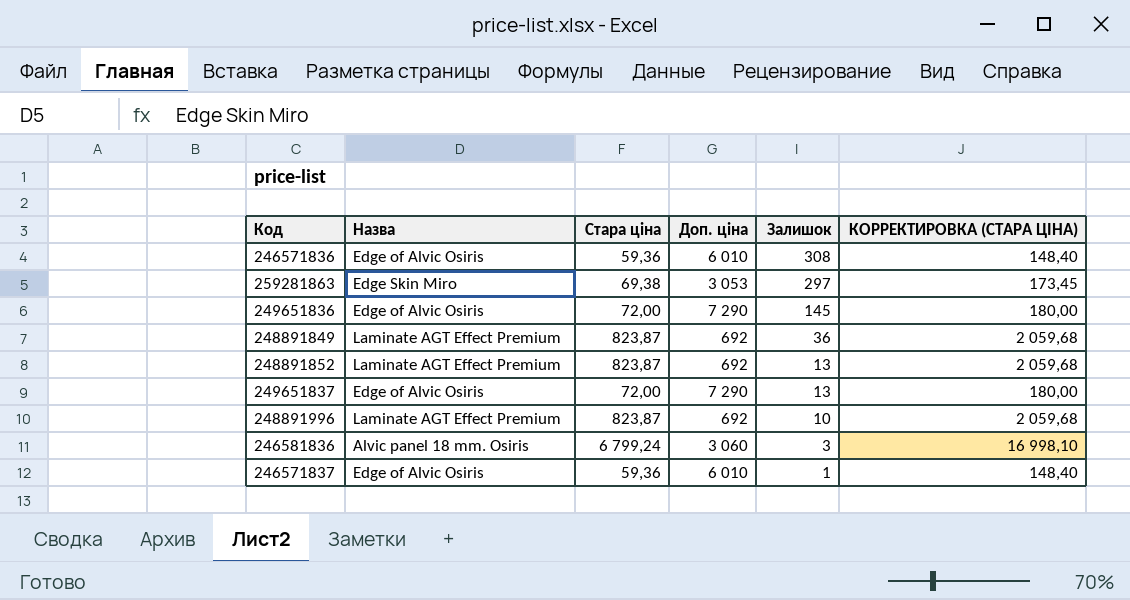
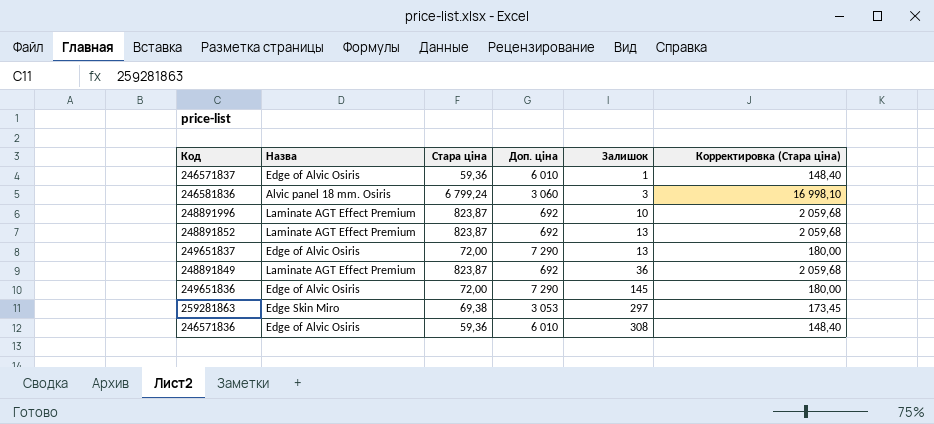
row order: Залишок descending -> Залишок ascending
column name: КОРРЕКТИРОВКА (СТАРА ЦІНА) -> Корректировка (Стара ціна)

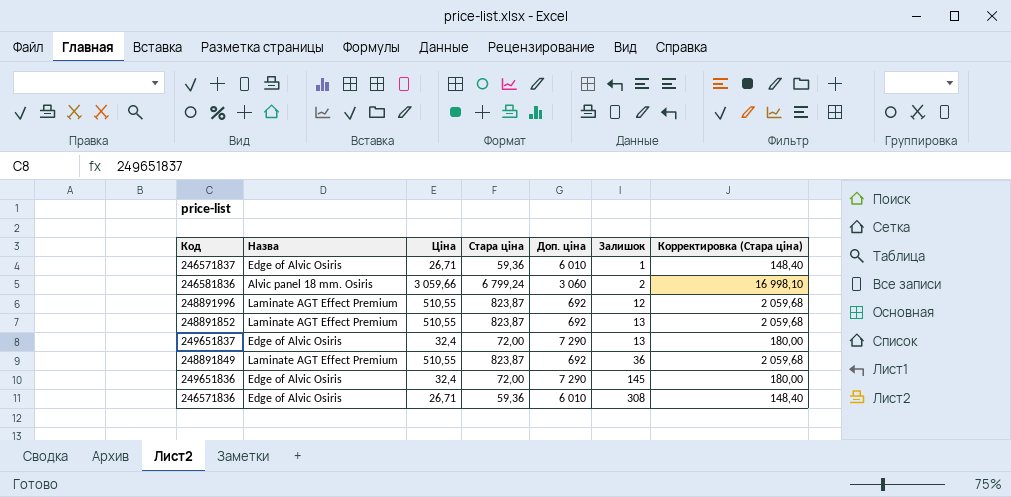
column Ціна | position: none -> 3
row 259281863: Edge Skin Miro | 69,38 | 3 053 | 297 | 173,45 -> none
246581836 | Залишок: 3 -> 2
248891996 | Залишок: 10 -> 12

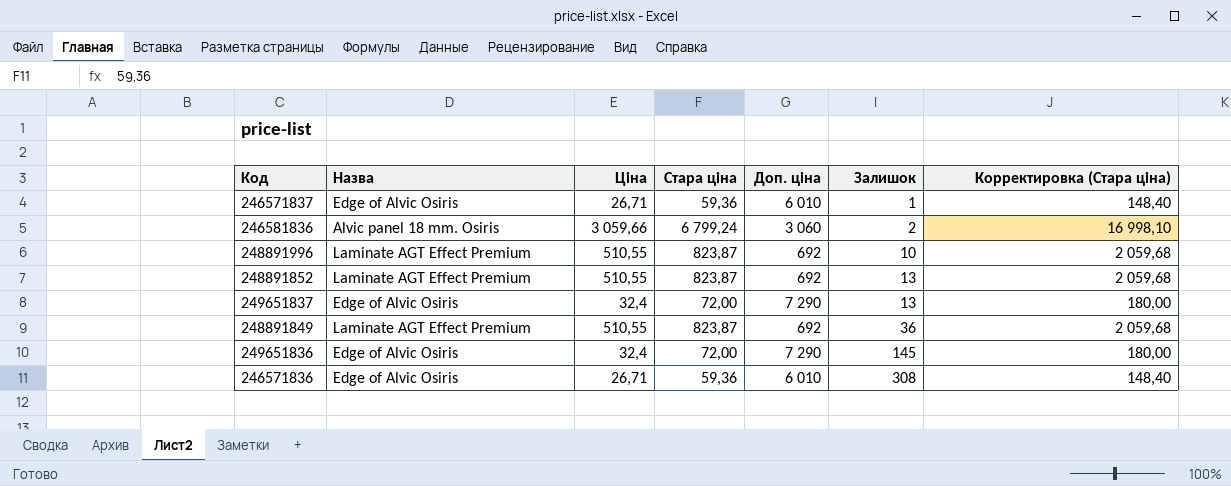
248891996 | Залишок: 12 -> 10

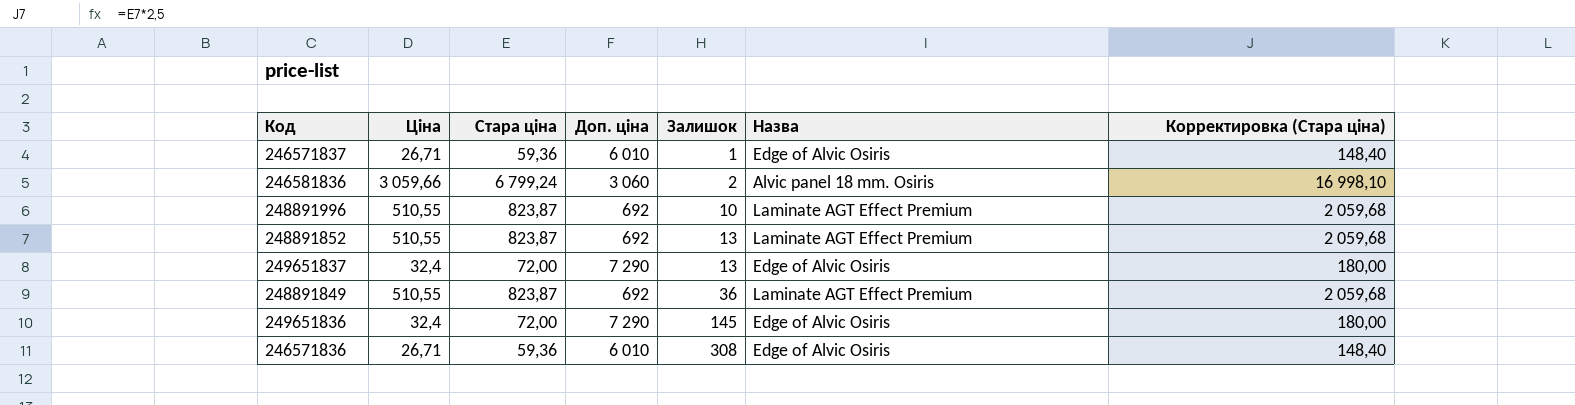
column Назва | position: 2 -> 6

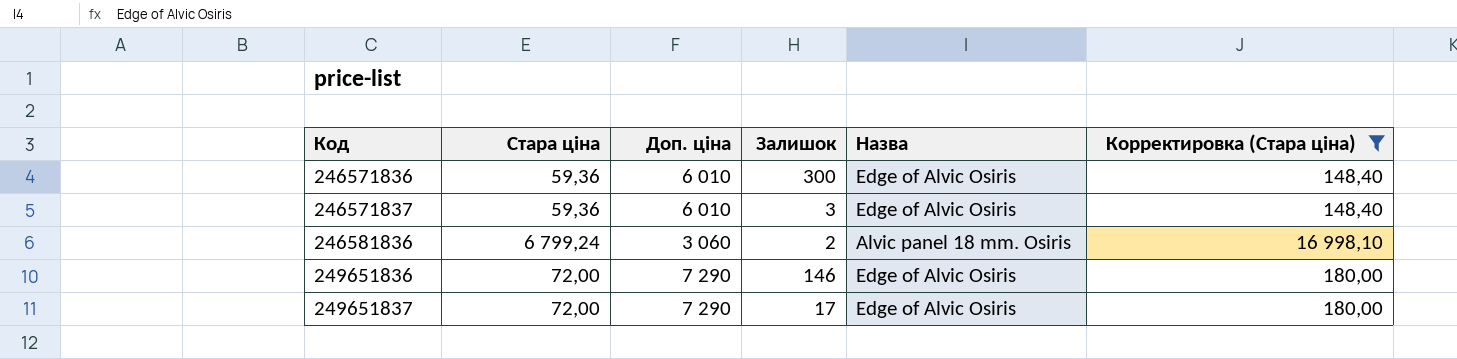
filter: none -> Корректировка (Стара ціна) != 2 059,68
row order: Залишок ascending -> Код ascending
column Ціна | position: 2 -> none
246571836 | Залишок: 308 -> 300
246571837 | Залишок: 1 -> 3
249651836 | Залишок: 145 -> 146
249651837 | Залишок: 13 -> 17

